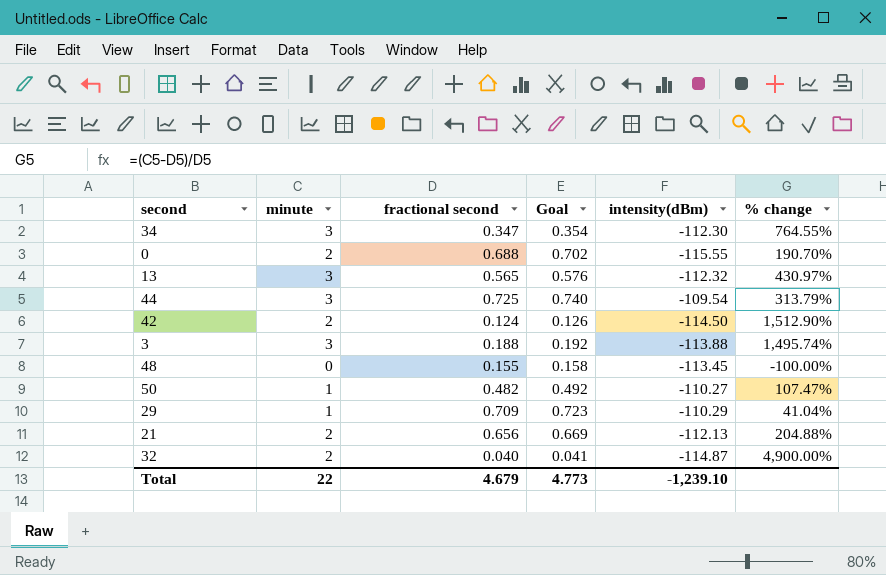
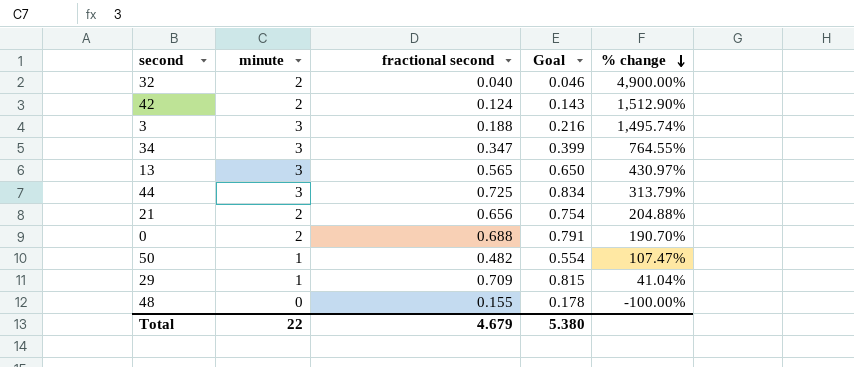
row order: none -> % change descending
column intensity(dBm) | position: 5 -> none
column Goal | formula: [fractional second] * 1.02 -> [fractional second] * 1.15
Total | Goal: 4.773 -> 5.380

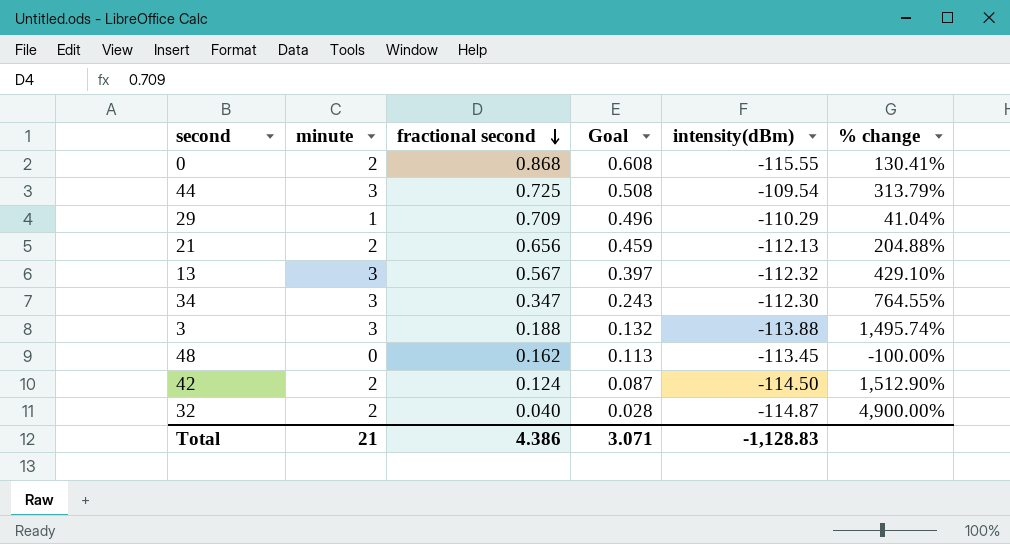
row order: % change descending -> fractional second descending
column Goal | formula: [fractional second] * 1.15 -> [fractional second] * 0.7
column intensity(dBm) | position: none -> 5
row 50: 1 | 0.482 | 0.554 | 107.47% -> none
0 | fractional second: 0.688 -> 0.868
0 | % change: 190.70% -> 130.41%
13 | fractional second: 0.565 -> 0.567
13 | % change: 430.97% -> 429.10%
48 | fractional second: 0.155 -> 0.162
Total | minute: 22 -> 21
Total | fractional second: 4.679 -> 4.386
Total | Goal: 5.380 -> 3.071

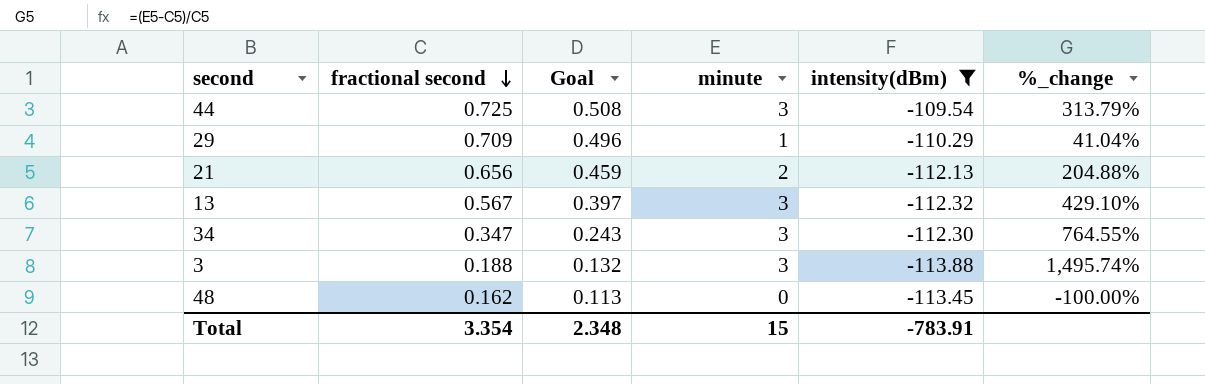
filter: none -> intensity(dBm) >= -113.88
column minute | position: 2 -> 4
column name: % change -> %_change
Total | fractional second: 4.386 -> 3.354
Total | Goal: 3.071 -> 2.348
Total | minute: 21 -> 15
Total | intensity(dBm): -1,128.83 -> -783.91

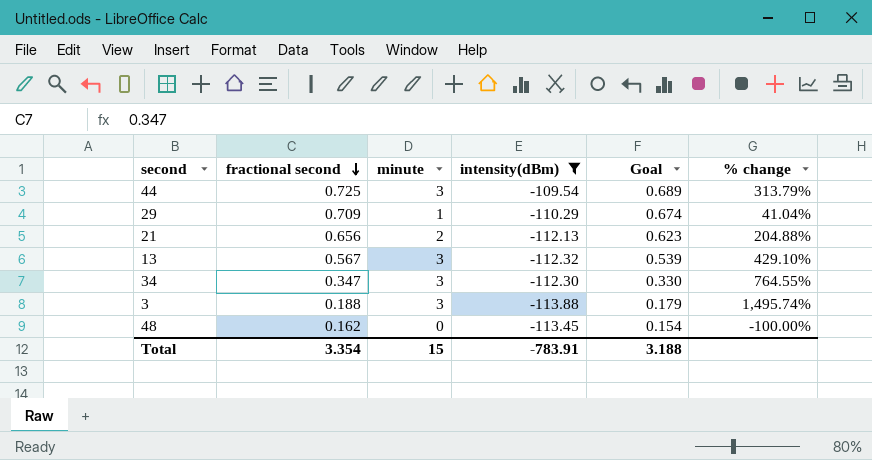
column Goal | formula: [fractional second] * 0.7 -> [fractional second] * 0.95
column Goal | position: 3 -> 5
column name: %_change -> % change
Total | Goal: 2.348 -> 3.188

